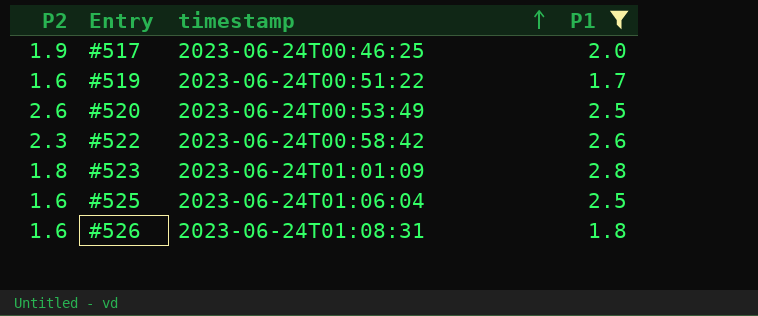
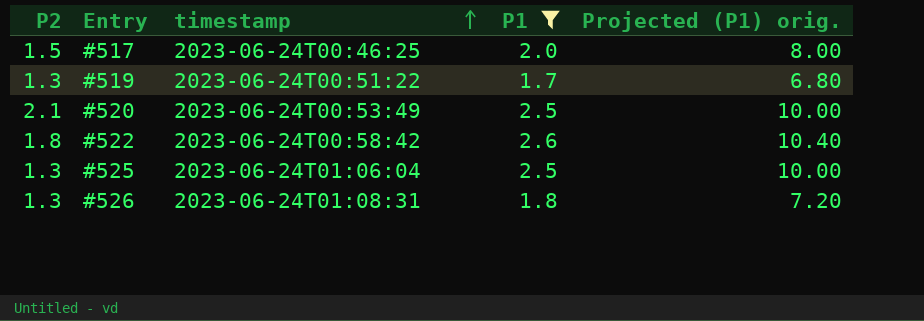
column Projected (P1) orig. | formula: none -> [P1] * 4
row #523: 1.8 | 2023-06-24T01:01:09 | 2.8 -> none
#517 | P2: 1.9 -> 1.5
#519 | P2: 1.6 -> 1.3
#520 | P2: 2.6 -> 2.1
#522 | P2: 2.3 -> 1.8
#525 | P2: 1.6 -> 1.3
#526 | P2: 1.6 -> 1.3

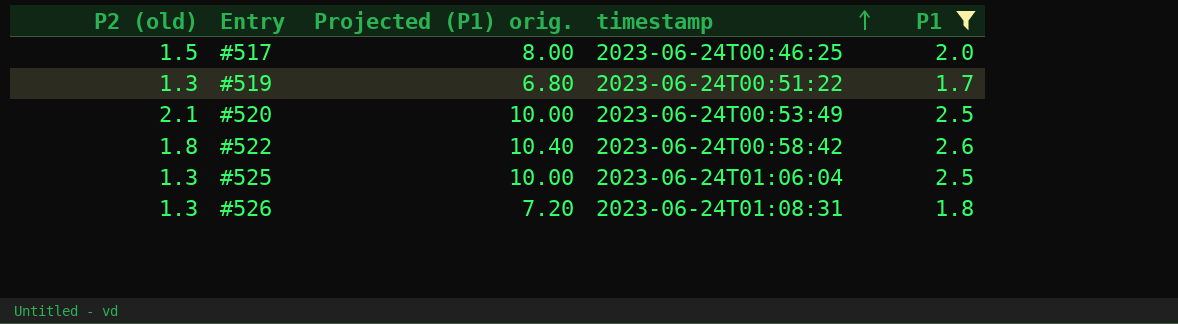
column name: P2 -> P2 (old)
column Projected (P1) orig. | position: 5 -> 3

